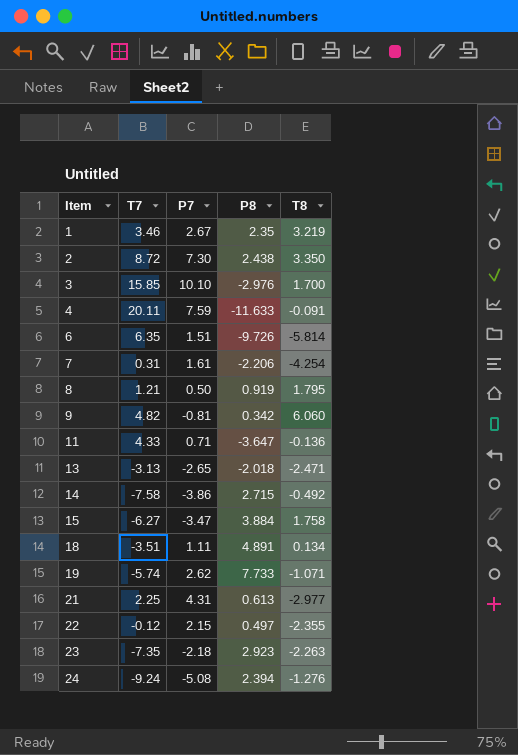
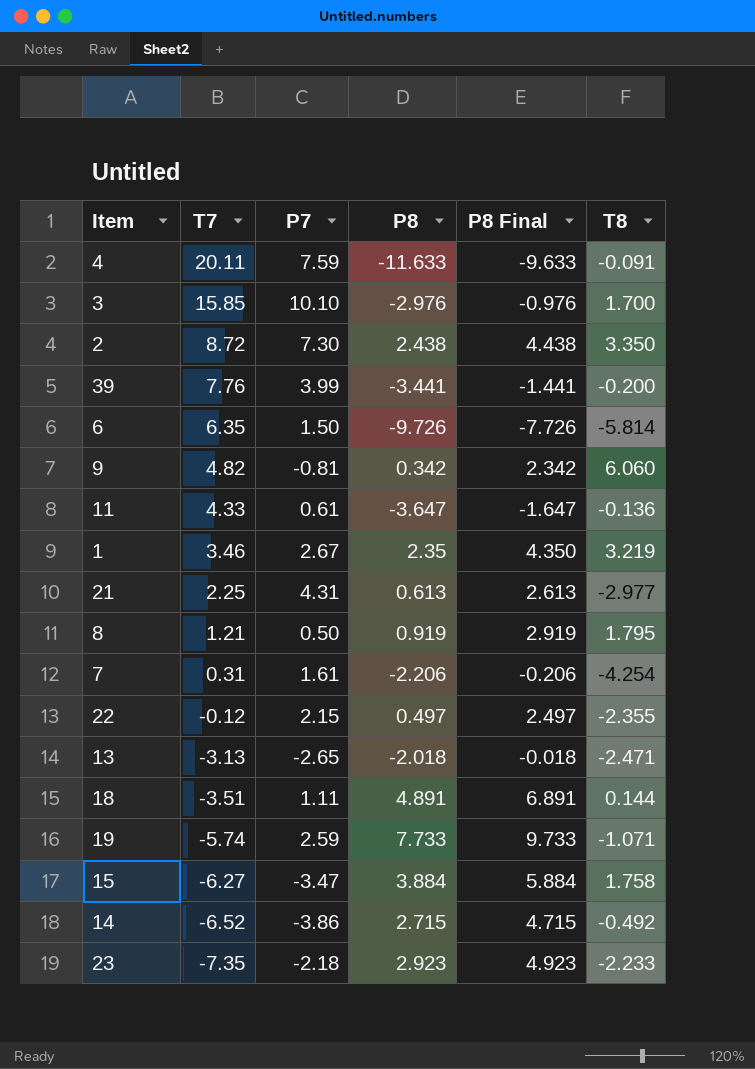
row order: Item ascending -> T7 descending
column P8 Final | formula: none -> [P8] + 2
row 24: -9.24 | -5.08 | 2.394 | -1.276 -> none
row 39: none -> 7.76 | 3.99 | -3.441 | -1.441 | -0.200
6 | P7: 1.51 -> 1.50
11 | P7: 0.71 -> 0.61
18 | T8: 0.134 -> 0.144
19 | P7: 2.62 -> 2.59
14 | T7: -7.58 -> -6.52
23 | T8: -2.263 -> -2.233

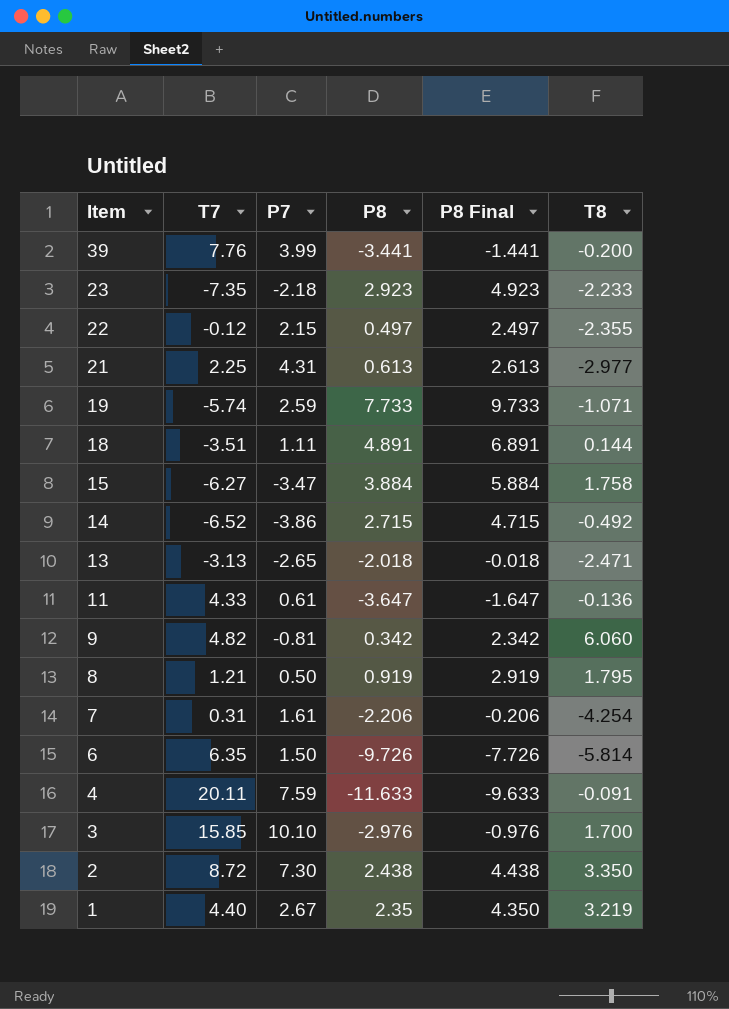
row order: T7 descending -> Item descending
1 | T7: 3.46 -> 4.40

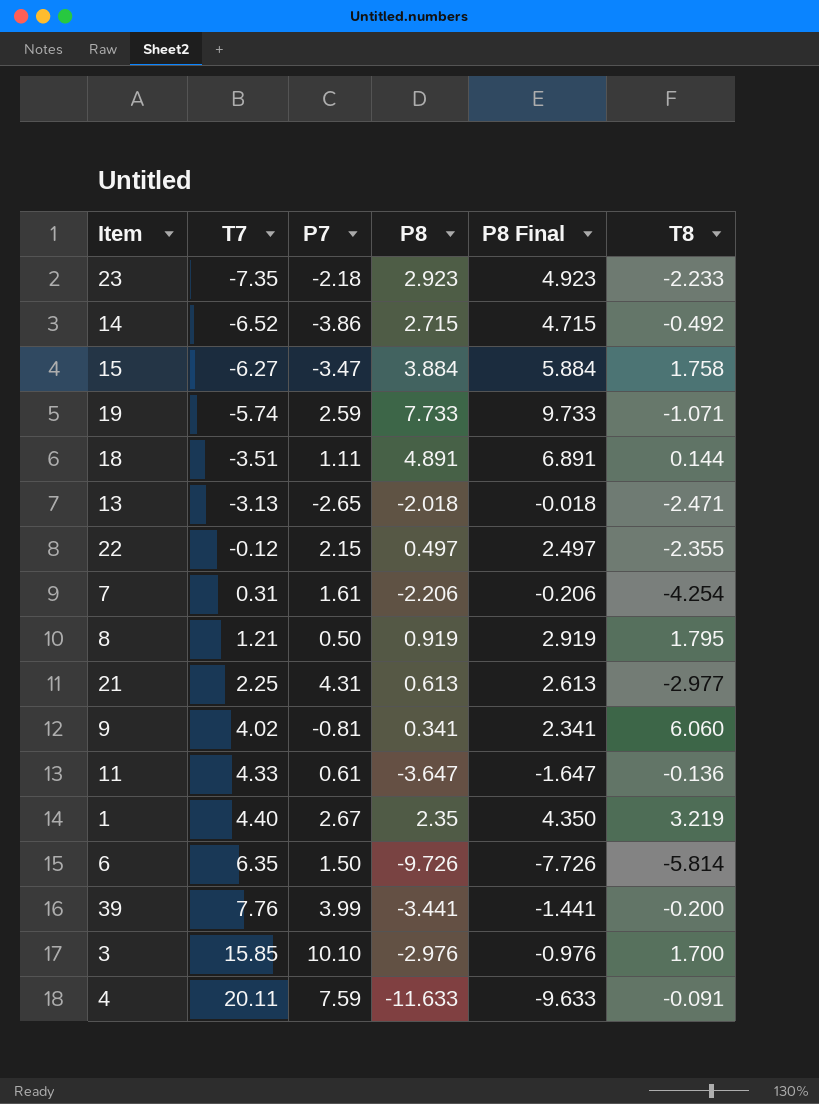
row order: Item descending -> T7 ascending
row 2: 8.72 | 7.30 | 2.438 | 4.438 | 3.350 -> none
9 | T7: 4.82 -> 4.02
9 | P8: 0.342 -> 0.341
9 | P8 Final: 2.342 -> 2.341

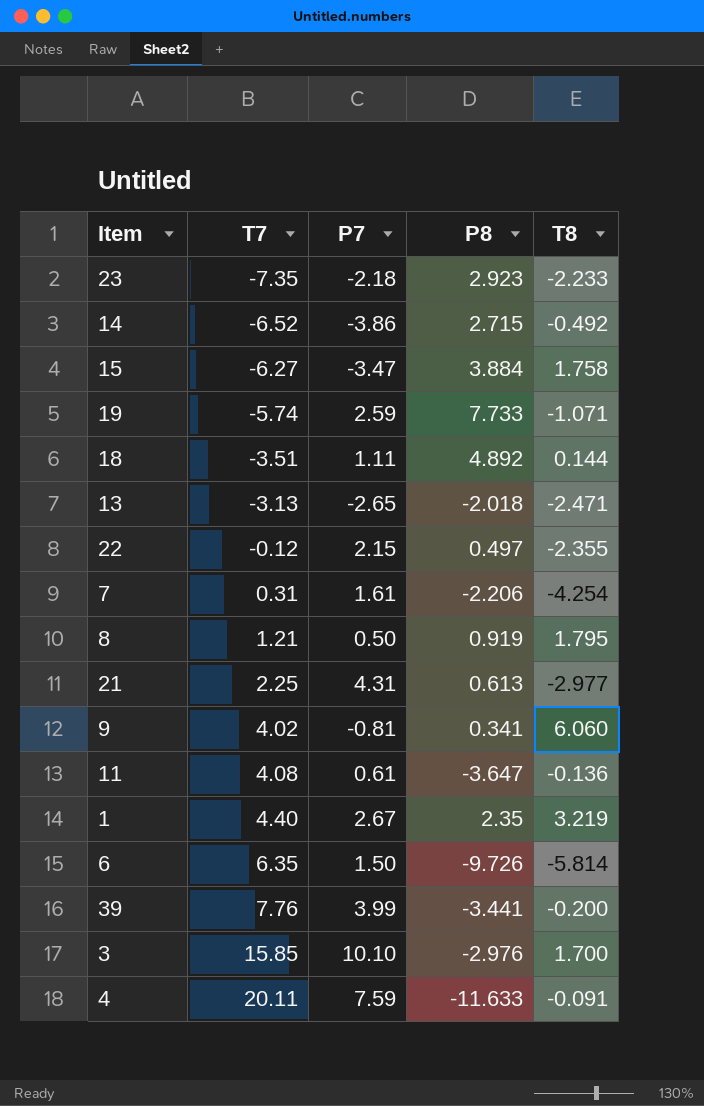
column P8 Final | formula: [P8] + 2 -> none
18 | P8: 4.891 -> 4.892
11 | T7: 4.33 -> 4.08

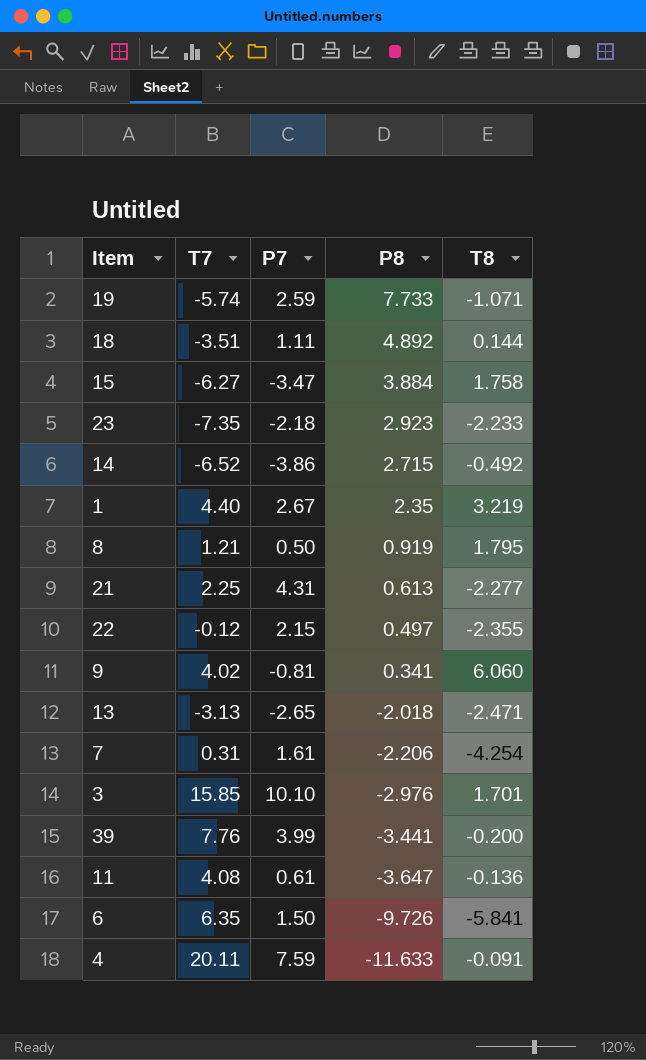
row order: T7 ascending -> P8 descending
21 | T8: -2.977 -> -2.277
3 | T8: 1.700 -> 1.701
6 | T8: -5.814 -> -5.841

